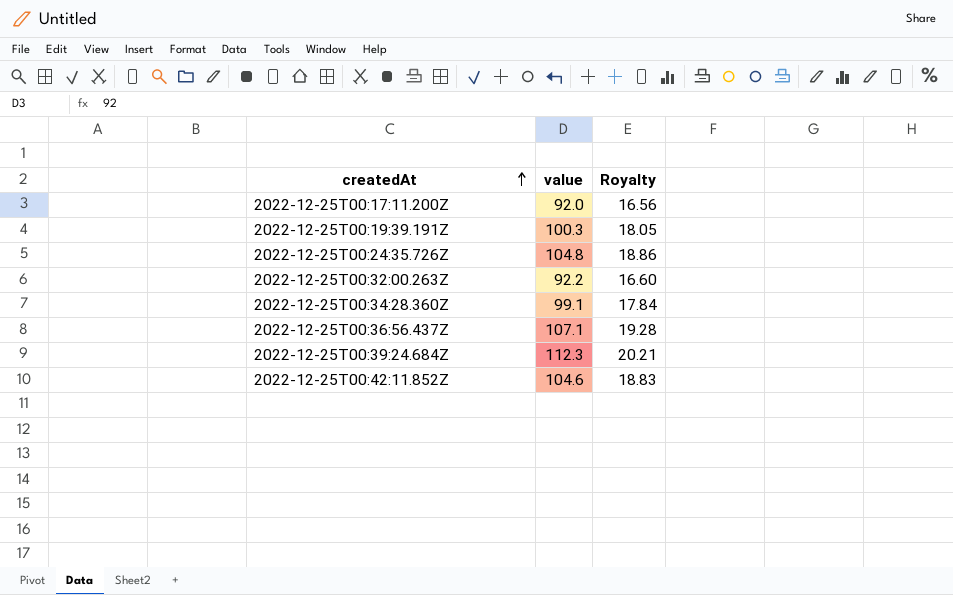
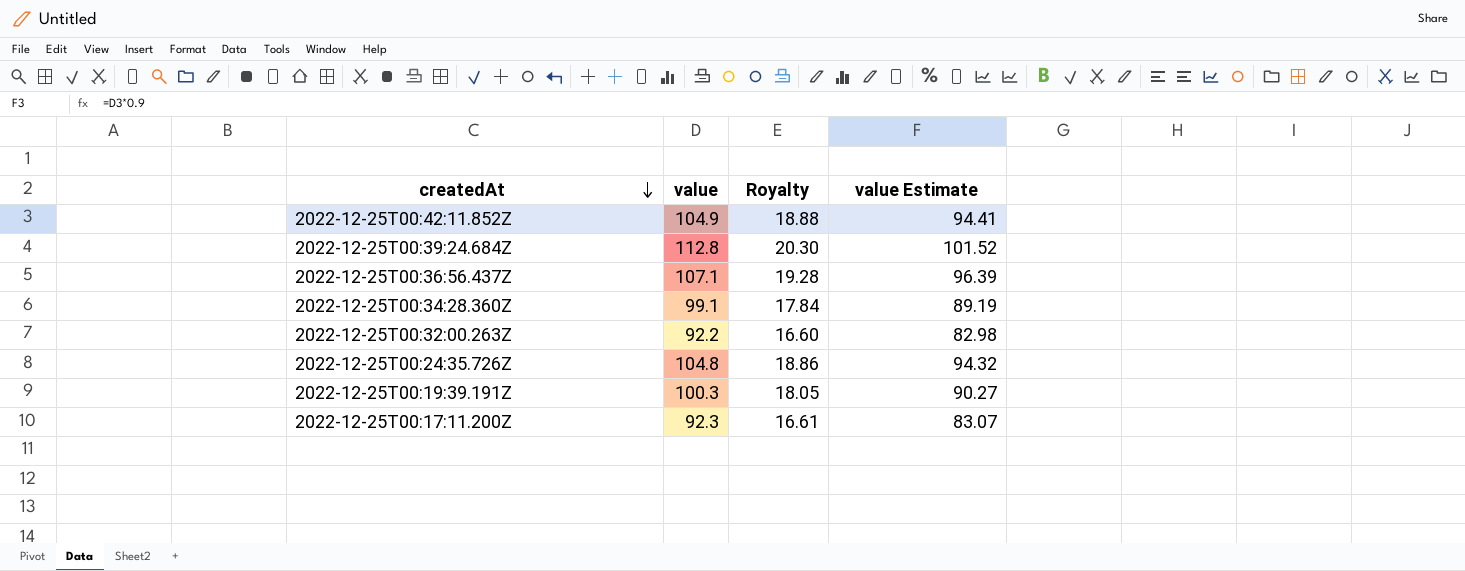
row order: createdAt ascending -> createdAt descending
column value Estimate | formula: none -> [value] * 0.9
2022-12-25T00:42:11.852Z | value: 104.6 -> 104.9
2022-12-25T00:42:11.852Z | Royalty: 18.83 -> 18.88
2022-12-25T00:39:24.684Z | value: 112.3 -> 112.8
2022-12-25T00:39:24.684Z | Royalty: 20.21 -> 20.30
2022-12-25T00:17:11.200Z | value: 92.0 -> 92.3
2022-12-25T00:17:11.200Z | Royalty: 16.56 -> 16.61

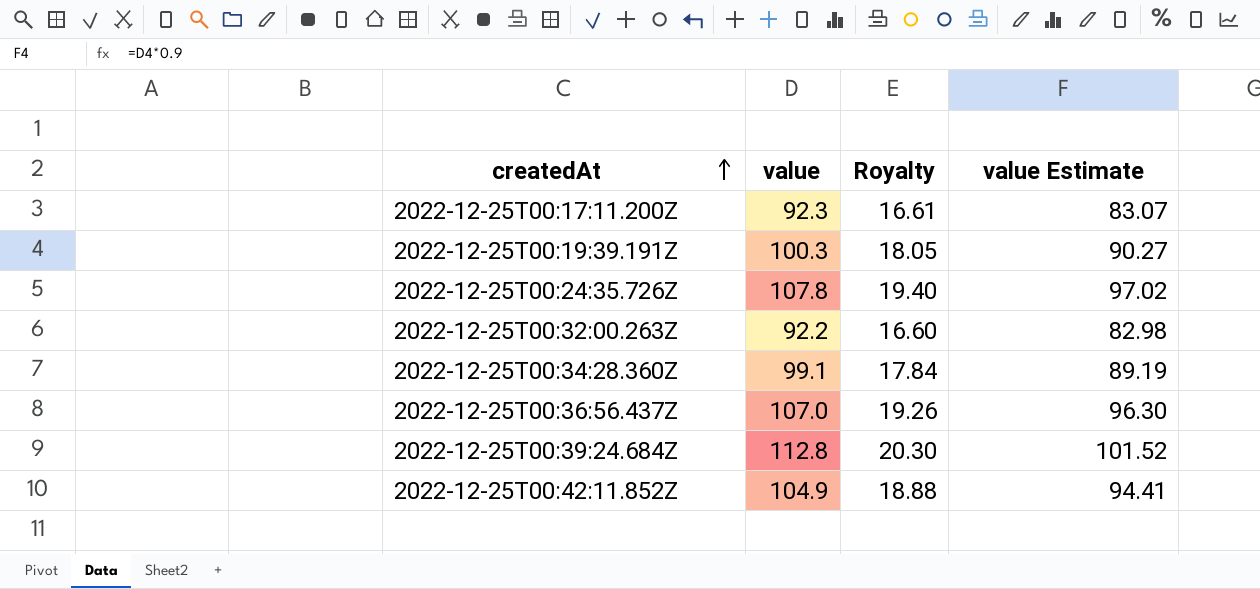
row order: createdAt descending -> createdAt ascending
2022-12-25T00:24:35.726Z | value: 104.8 -> 107.8
2022-12-25T00:24:35.726Z | Royalty: 18.86 -> 19.40
2022-12-25T00:24:35.726Z | value Estimate: 94.32 -> 97.02
2022-12-25T00:36:56.437Z | value: 107.1 -> 107.0
2022-12-25T00:36:56.437Z | Royalty: 19.28 -> 19.26
2022-12-25T00:36:56.437Z | value Estimate: 96.39 -> 96.30

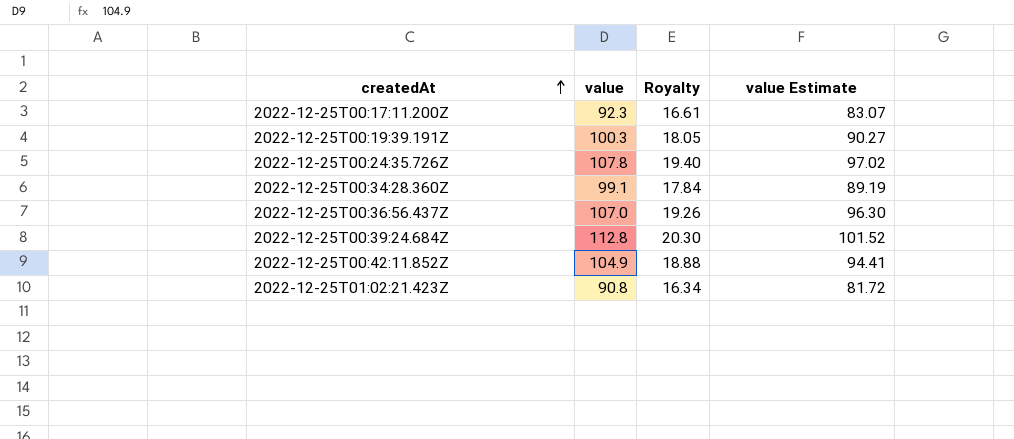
row 2022-12-25T00:32:00.263Z: 92.2 | 16.60 | 82.98 -> none
row 2022-12-25T01:02:21.423Z: none -> 90.8 | 16.34 | 81.72

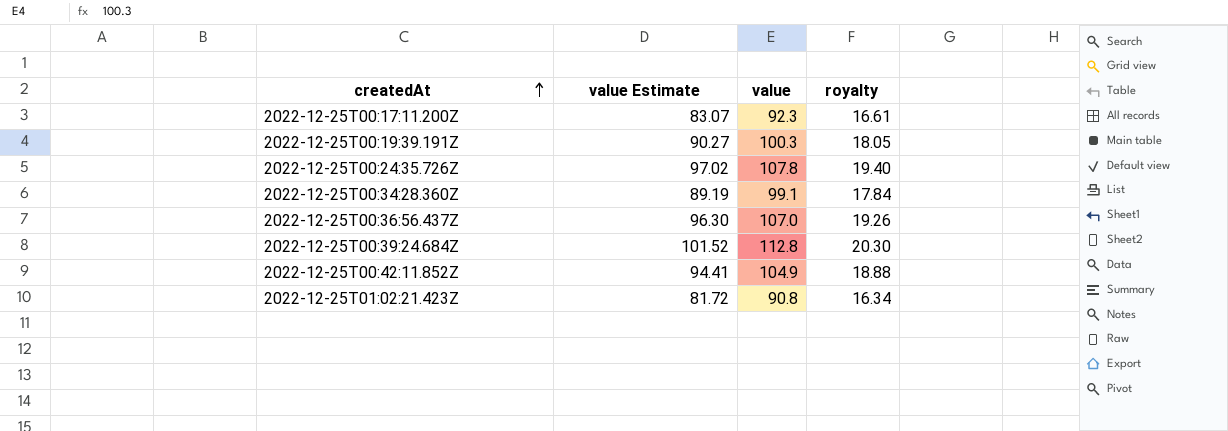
column value Estimate | position: 4 -> 2
column name: Royalty -> royalty

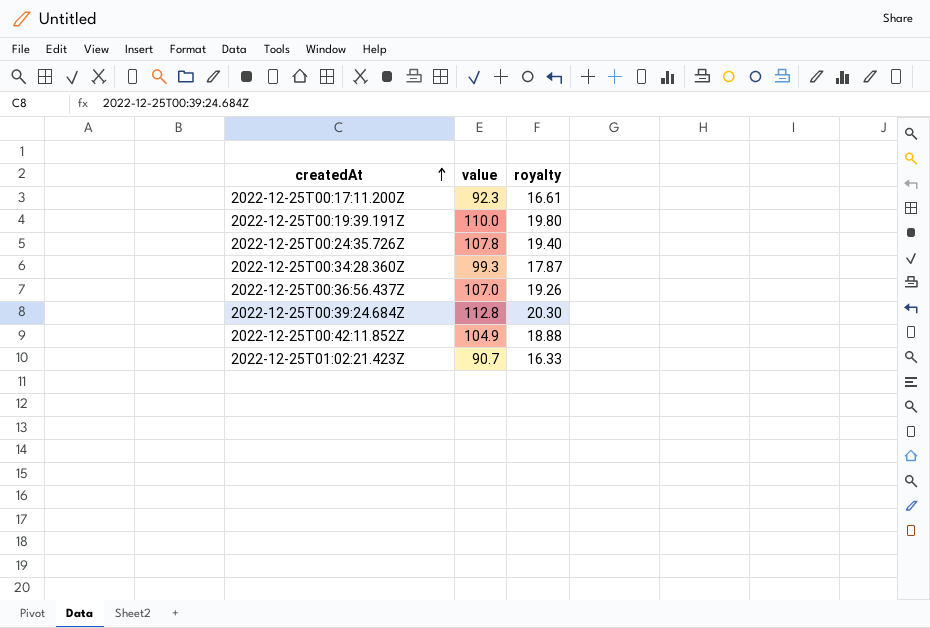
column value Estimate | formula: [value] * 0.9 -> none
2022-12-25T00:19:39.191Z | value: 100.3 -> 110.0
2022-12-25T00:19:39.191Z | royalty: 18.05 -> 19.80
2022-12-25T00:34:28.360Z | value: 99.1 -> 99.3
2022-12-25T00:34:28.360Z | royalty: 17.84 -> 17.87
2022-12-25T01:02:21.423Z | value: 90.8 -> 90.7
2022-12-25T01:02:21.423Z | royalty: 16.34 -> 16.33

